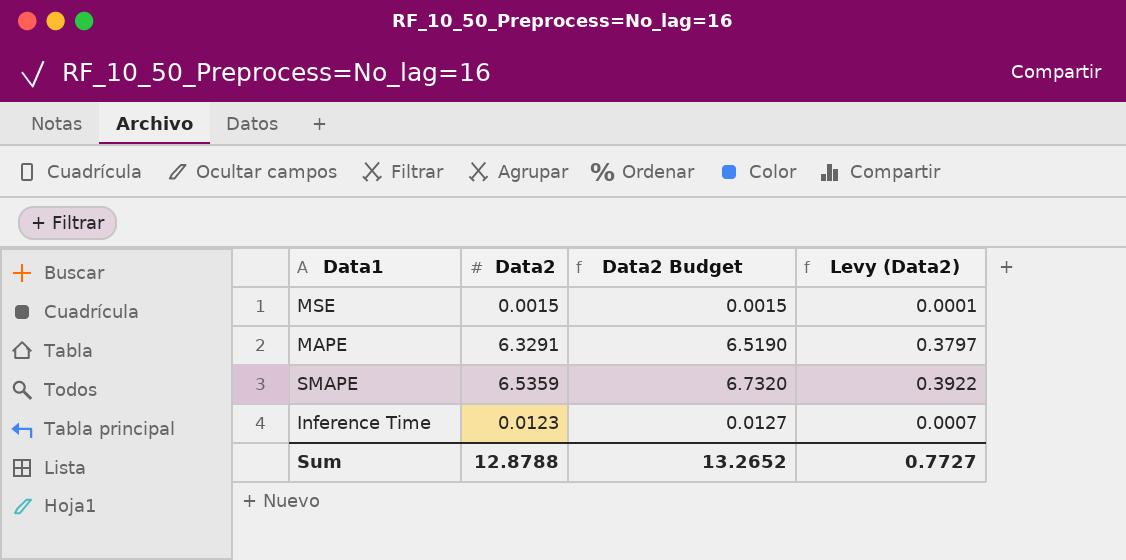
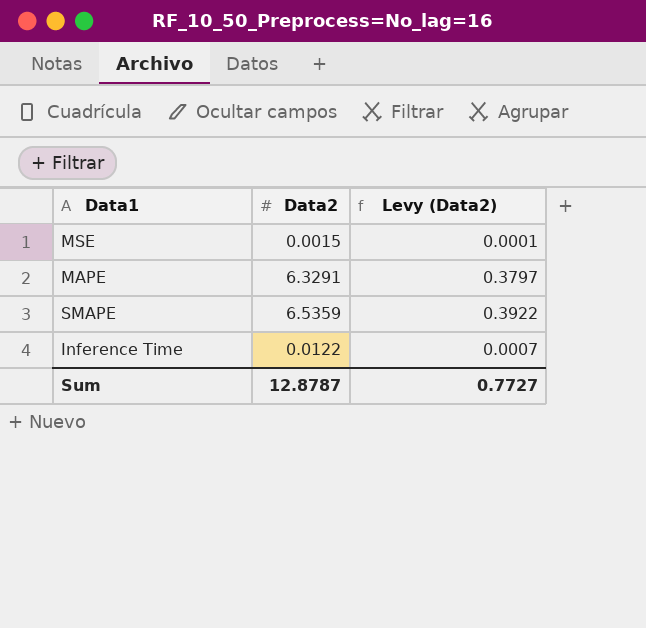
column Data2 Budget | formula: [Data2] * 1.03 -> none
Inference Time | Data2: 0.0123 -> 0.0122
Sum | Data2: 12.8788 -> 12.8787

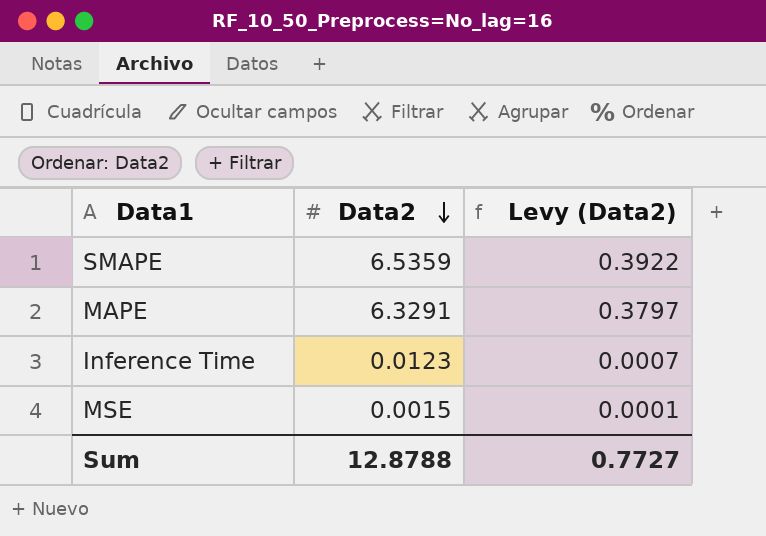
row order: none -> Data2 descending
Inference Time | Data2: 0.0122 -> 0.0123
Sum | Data2: 12.8787 -> 12.8788

